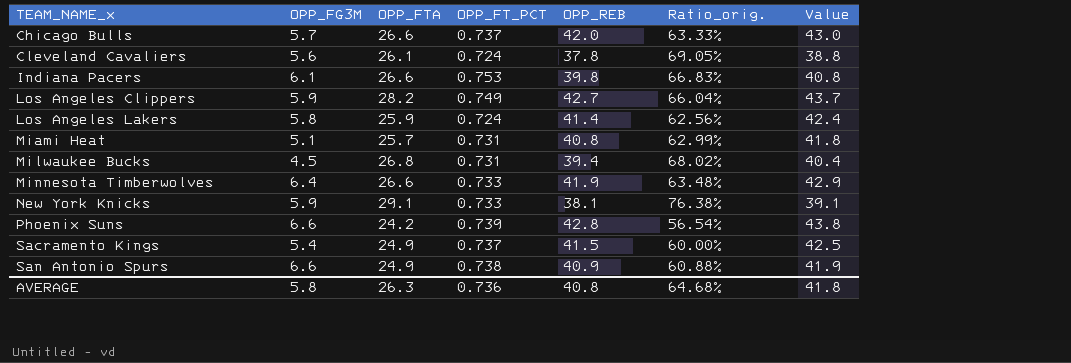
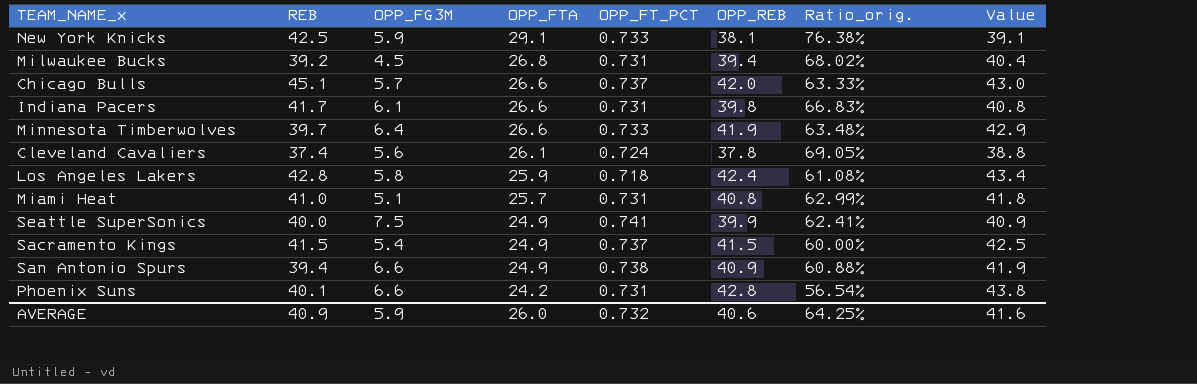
row order: TEAM_NAME_x ascending -> OPP_FTA descending
column REB | position: none -> 2
row Los Angeles Clippers: 5.9 | 28.2 | 0.749 | 42.7 | 66.04% | 43.7 -> none
Indiana Pacers | OPP_FT_PCT: 0.753 -> 0.731
Los Angeles Lakers | OPP_FT_PCT: 0.724 -> 0.718
Los Angeles Lakers | OPP_REB: 41.4 -> 42.4
Los Angeles Lakers | Ratio_orig.: 62.56% -> 61.08%
Los Angeles Lakers | Value: 42.4 -> 43.4
row Seattle SuperSonics: none -> 40.0 | 7.5 | 24.9 | 0.741 | 39.9 | 62.41% | 40.9
Phoenix Suns | OPP_FT_PCT: 0.739 -> 0.731
AVERAGE | OPP_FG3M: 5.8 -> 5.9
AVERAGE | OPP_FTA: 26.3 -> 26.0
AVERAGE | OPP_FT_PCT: 0.736 -> 0.732
AVERAGE | OPP_REB: 40.8 -> 40.6
AVERAGE | Ratio_orig.: 64.68% -> 64.25%
AVERAGE | Value: 41.8 -> 41.6

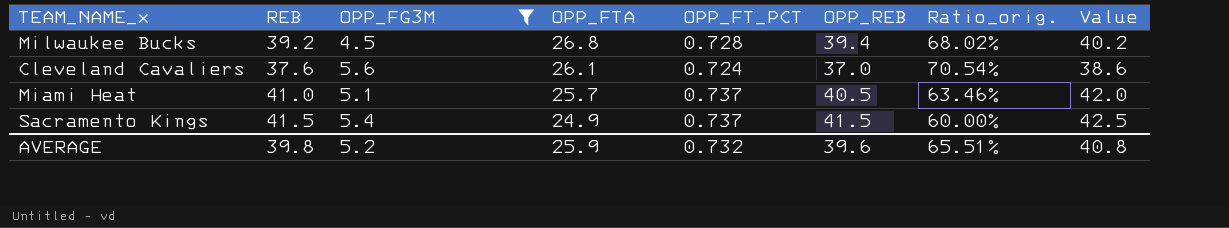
filter: none -> OPP_FG3M <= 5.6
column Value | formula: [OPP_REB] + 1 -> [REB] + 1
Milwaukee Bucks | OPP_FT_PCT: 0.731 -> 0.728
Cleveland Cavaliers | REB: 37.4 -> 37.6
Cleveland Cavaliers | OPP_REB: 37.8 -> 37.0
Cleveland Cavaliers | Ratio_orig.: 69.05% -> 70.54%
Miami Heat | OPP_FT_PCT: 0.731 -> 0.737
Miami Heat | OPP_REB: 40.8 -> 40.5
Miami Heat | Ratio_orig.: 62.99% -> 63.46%
AVERAGE | REB: 40.9 -> 39.8
AVERAGE | OPP_FG3M: 5.9 -> 5.2
AVERAGE | OPP_FTA: 26.0 -> 25.9
AVERAGE | OPP_REB: 40.6 -> 39.6
AVERAGE | Ratio_orig.: 64.25% -> 65.51%
AVERAGE | Value: 41.6 -> 40.8

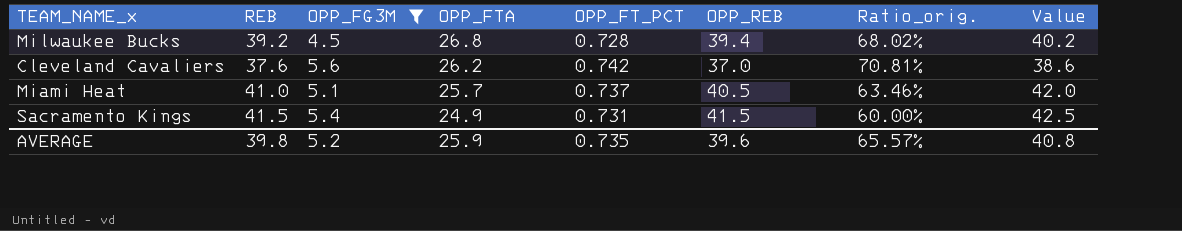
Cleveland Cavaliers | OPP_FTA: 26.1 -> 26.2
Cleveland Cavaliers | OPP_FT_PCT: 0.724 -> 0.742
Cleveland Cavaliers | Ratio_orig.: 70.54% -> 70.81%
Sacramento Kings | OPP_FT_PCT: 0.737 -> 0.731
AVERAGE | OPP_FT_PCT: 0.732 -> 0.735
AVERAGE | Ratio_orig.: 65.51% -> 65.57%

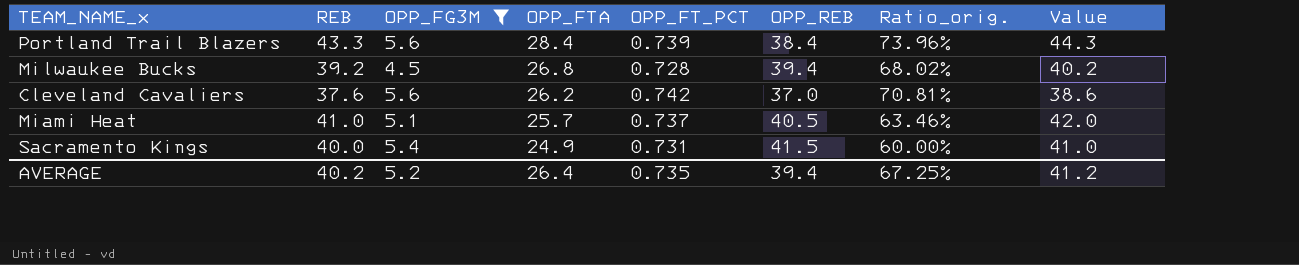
row Portland Trail Blazers: none -> 43.3 | 5.6 | 28.4 | 0.739 | 38.4 | 73.96% | 44.3
Sacramento Kings | REB: 41.5 -> 40.0
Sacramento Kings | Value: 42.5 -> 41.0
AVERAGE | REB: 39.8 -> 40.2
AVERAGE | OPP_FTA: 25.9 -> 26.4
AVERAGE | OPP_REB: 39.6 -> 39.4
AVERAGE | Ratio_orig.: 65.57% -> 67.25%
AVERAGE | Value: 40.8 -> 41.2

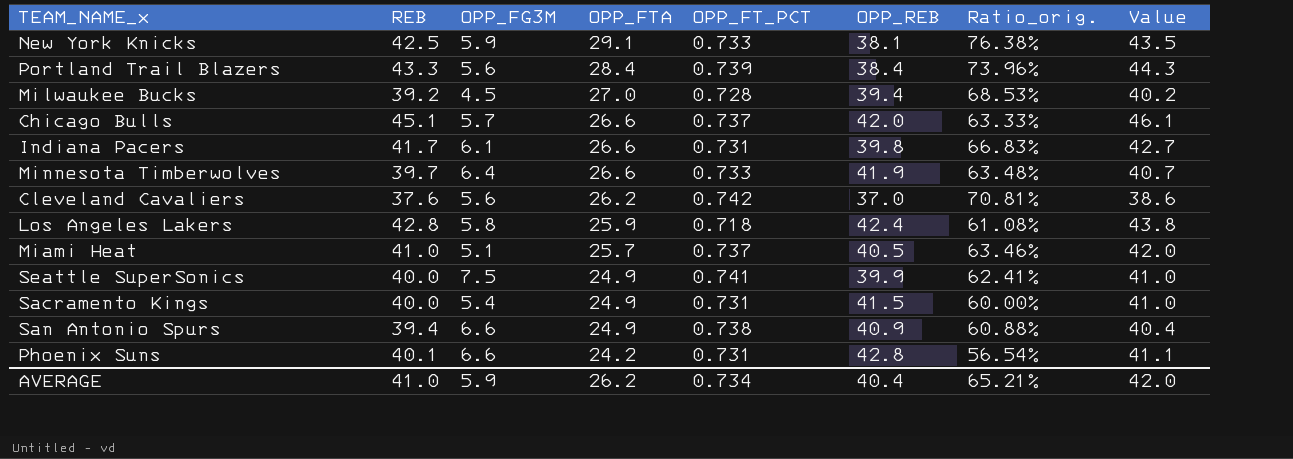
filter: OPP_FG3M <= 5.6 -> none
Milwaukee Bucks | OPP_FTA: 26.8 -> 27.0
Milwaukee Bucks | Ratio_orig.: 68.02% -> 68.53%
AVERAGE | REB: 40.2 -> 41.0
AVERAGE | OPP_FG3M: 5.2 -> 5.9
AVERAGE | OPP_FTA: 26.4 -> 26.2
AVERAGE | OPP_FT_PCT: 0.735 -> 0.734
AVERAGE | OPP_REB: 39.4 -> 40.4
AVERAGE | Ratio_orig.: 67.25% -> 65.21%
AVERAGE | Value: 41.2 -> 42.0

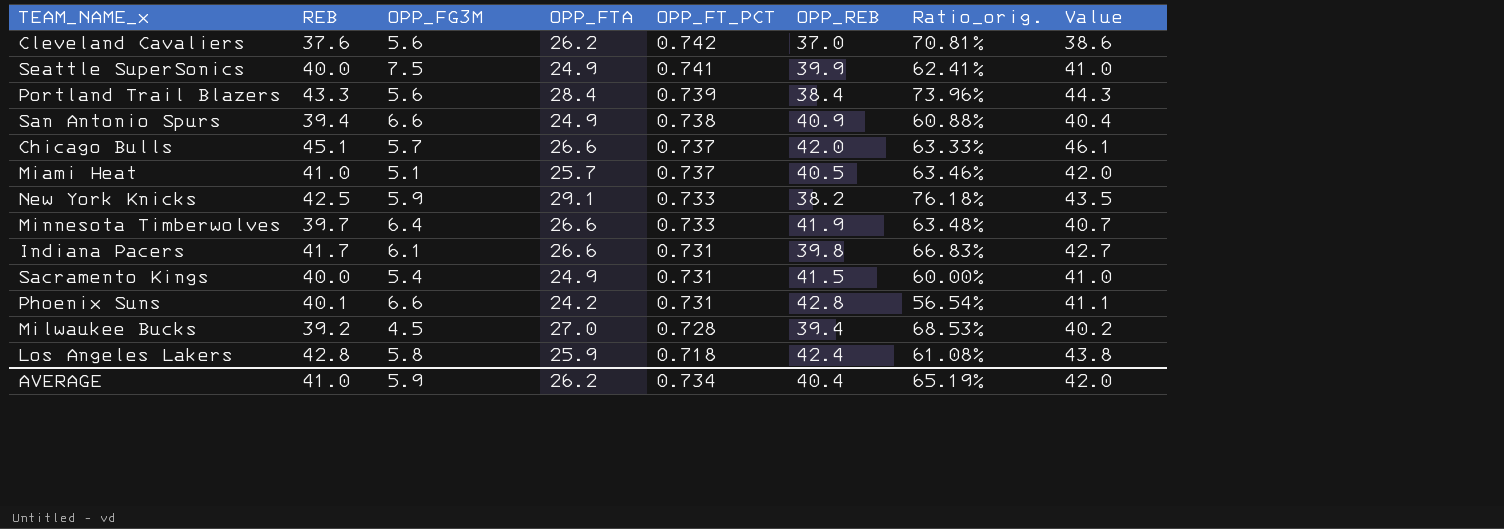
row order: OPP_FTA descending -> OPP_FT_PCT descending
New York Knicks | OPP_REB: 38.1 -> 38.2
New York Knicks | Ratio_orig.: 76.38% -> 76.18%
AVERAGE | Ratio_orig.: 65.21% -> 65.19%

